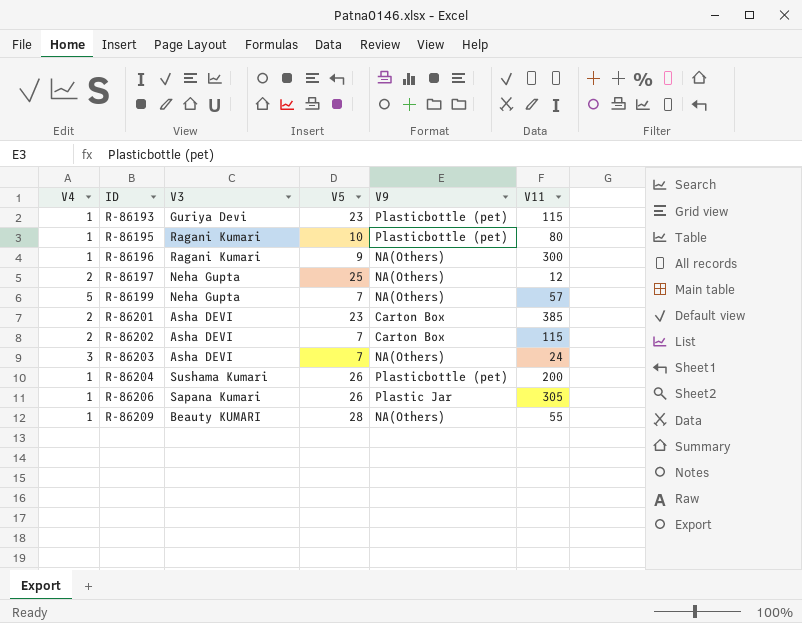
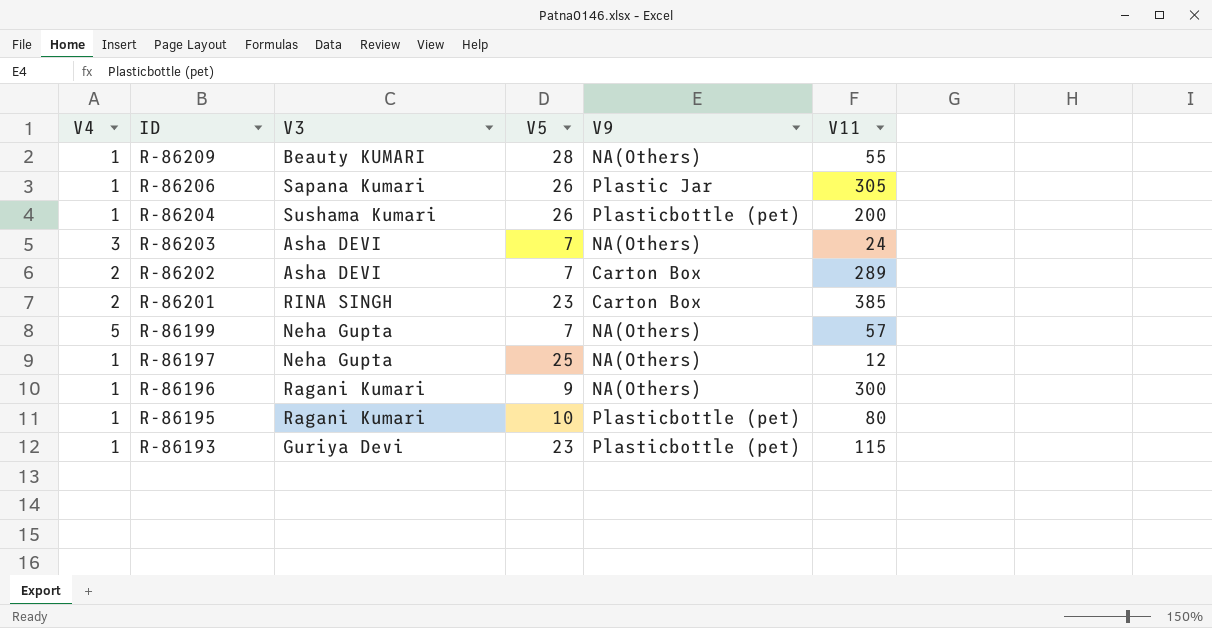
row order: ID ascending -> ID descending
R-86202 | V11: 115 -> 289
R-86201 | V3: Asha DEVI -> RINA SINGH
R-86197 | V4: 2 -> 1

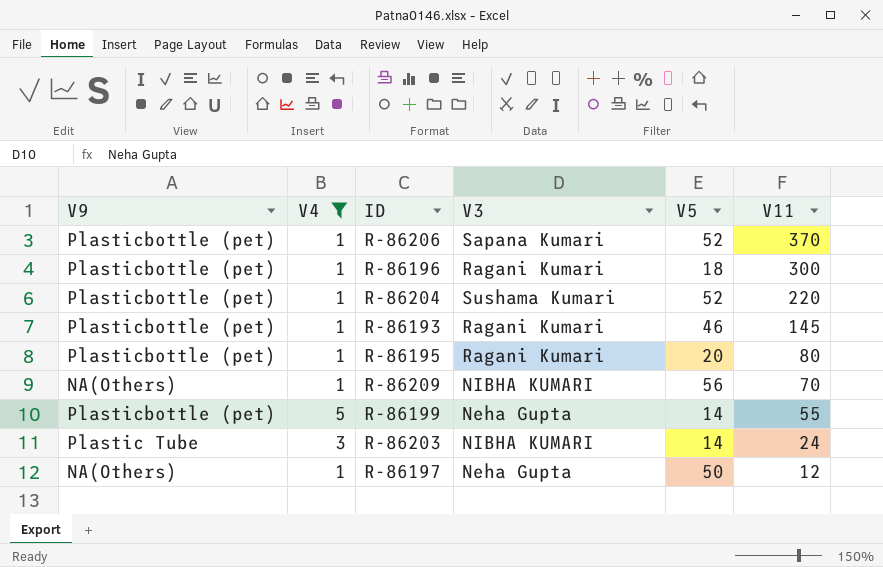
filter: none -> V4 != 2
row order: ID descending -> V11 descending
column V9 | position: 5 -> 1
R-86206 | V9: Plastic Jar -> Plasticbottle (pet)
R-86206 | V5: 26 -> 52
R-86206 | V11: 305 -> 370
R-86196 | V9: NA(Others) -> Plasticbottle (pet)
R-86196 | V5: 9 -> 18
R-86204 | V5: 26 -> 52
R-86204 | V11: 200 -> 220
R-86193 | V3: Guriya Devi -> Ragani Kumari
R-86193 | V5: 23 -> 46
R-86193 | V11: 115 -> 145
R-86195 | V5: 10 -> 20
R-86209 | V3: Beauty KUMARI -> NIBHA KUMARI
R-86209 | V5: 28 -> 56
R-86209 | V11: 55 -> 70
R-86199 | V9: NA(Others) -> Plasticbottle (pet)
R-86199 | V5: 7 -> 14
R-86199 | V11: 57 -> 55
R-86203 | V9: NA(Others) -> Plastic Tube
R-86203 | V3: Asha DEVI -> NIBHA KUMARI
R-86203 | V5: 7 -> 14
R-86197 | V5: 25 -> 50

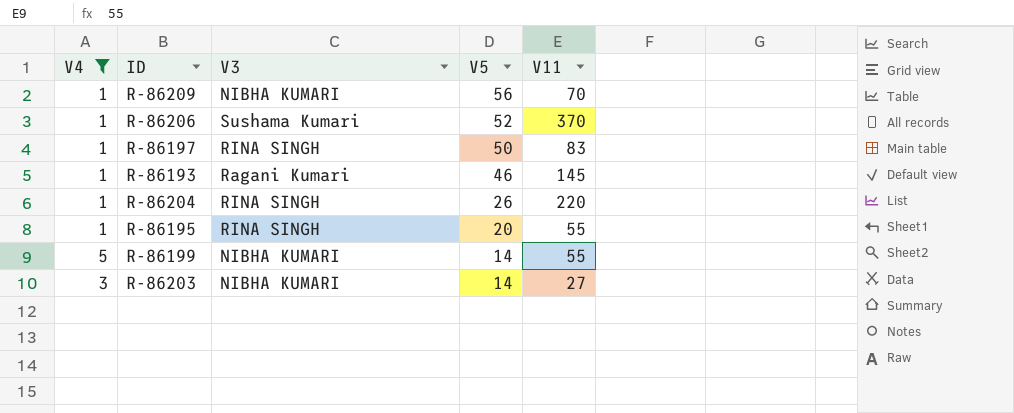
row order: V11 descending -> V5 descending
column V9 | position: 1 -> none
row R-86196: Plasticbottle (pet) | 1 | Ragani Kumari | 18 | 300 -> none
R-86206 | V3: Sapana Kumari -> Sushama Kumari
R-86197 | V3: Neha Gupta -> RINA SINGH
R-86197 | V11: 12 -> 83
R-86204 | V3: Sushama Kumari -> RINA SINGH
R-86204 | V5: 52 -> 26
R-86195 | V3: Ragani Kumari -> RINA SINGH
R-86195 | V11: 80 -> 55
R-86199 | V3: Neha Gupta -> NIBHA KUMARI
R-86203 | V11: 24 -> 27

